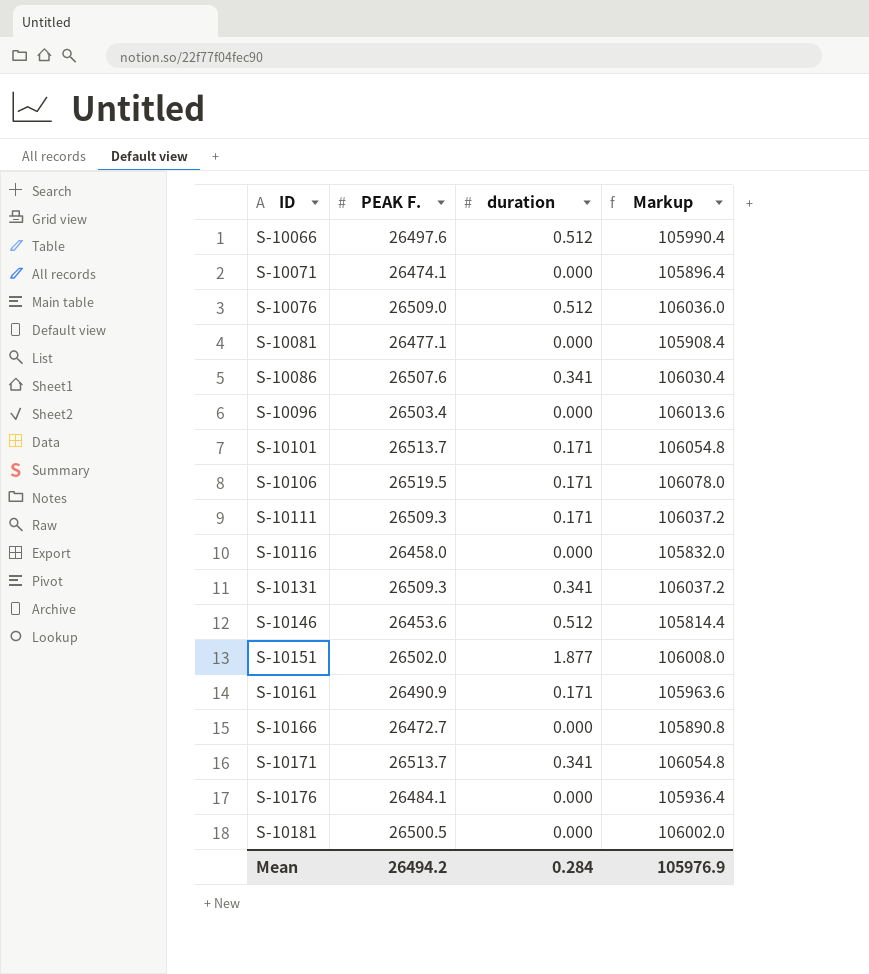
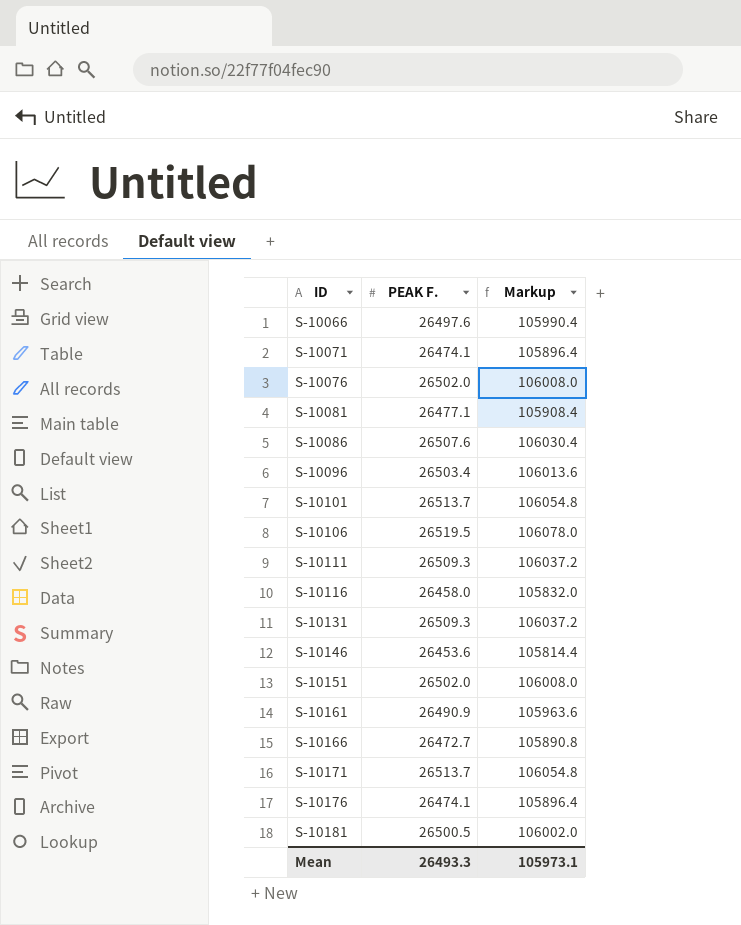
column duration | position: 3 -> none
S-10076 | PEAK F.: 26509.0 -> 26502.0
S-10076 | Markup: 106036.0 -> 106008.0
S-10176 | PEAK F.: 26484.1 -> 26474.1
S-10176 | Markup: 105936.4 -> 105896.4
Mean | PEAK F.: 26494.2 -> 26493.3
Mean | Markup: 105976.9 -> 105973.1

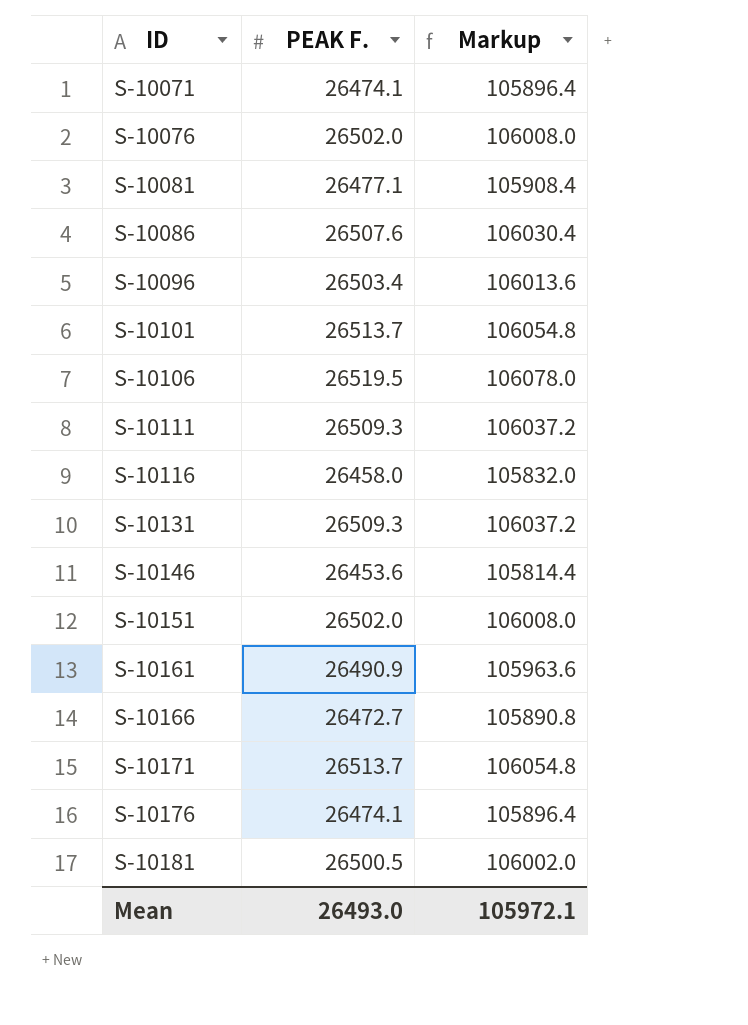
row S-10066: 26497.6 | 105990.4 -> none
Mean | PEAK F.: 26493.3 -> 26493.0
Mean | Markup: 105973.1 -> 105972.1

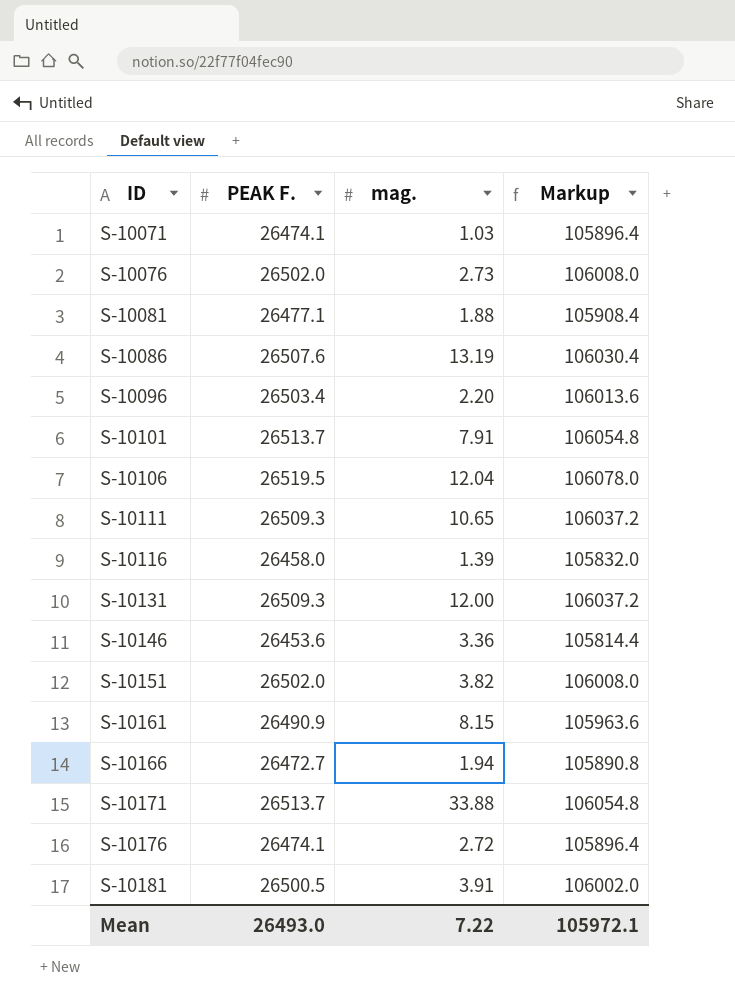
column mag. | position: none -> 3

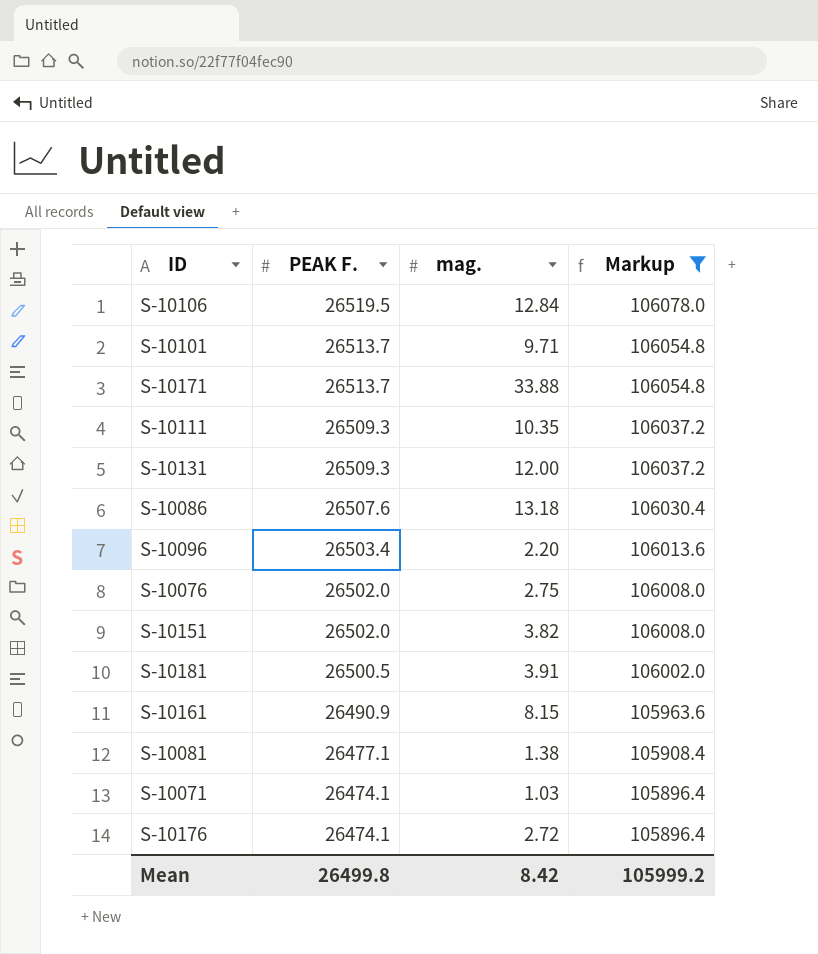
filter: none -> Markup >= 105896.4
row order: ID ascending -> PEAK F. descending
S-10106 | mag.: 12.04 -> 12.84
S-10101 | mag.: 7.91 -> 9.71
S-10111 | mag.: 10.65 -> 10.35
S-10086 | mag.: 13.19 -> 13.18
S-10076 | mag.: 2.73 -> 2.75
S-10081 | mag.: 1.88 -> 1.38
Mean | PEAK F.: 26493.0 -> 26499.8
Mean | mag.: 7.22 -> 8.42
Mean | Markup: 105972.1 -> 105999.2

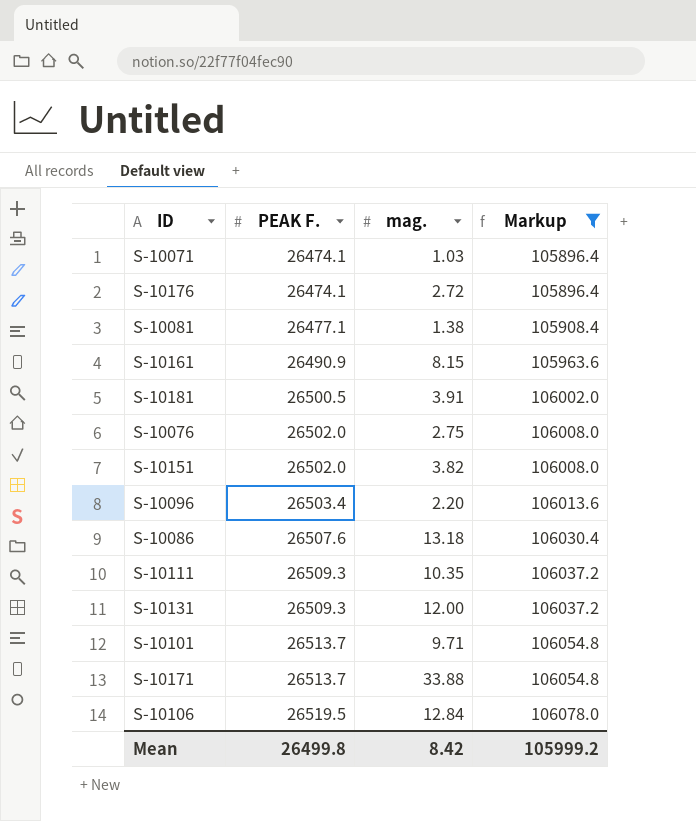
row order: PEAK F. descending -> PEAK F. ascending

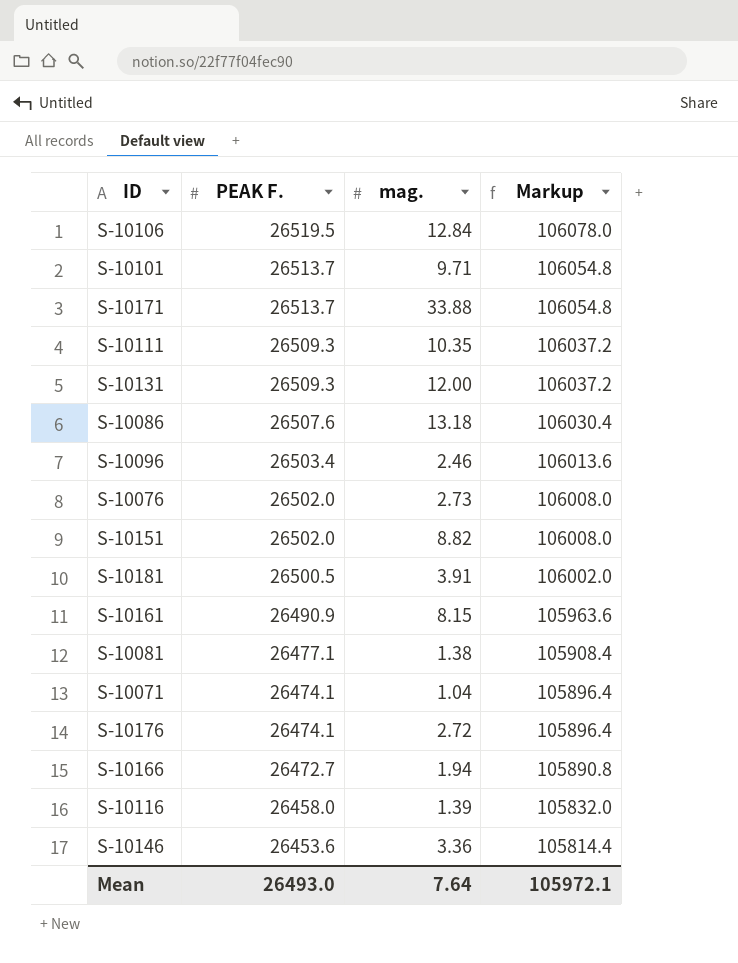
filter: Markup >= 105896.4 -> none
row order: PEAK F. ascending -> PEAK F. descending
S-10096 | mag.: 2.20 -> 2.46
S-10076 | mag.: 2.75 -> 2.73
S-10151 | mag.: 3.82 -> 8.82
S-10071 | mag.: 1.03 -> 1.04
Mean | PEAK F.: 26499.8 -> 26493.0
Mean | mag.: 8.42 -> 7.64
Mean | Markup: 105999.2 -> 105972.1

